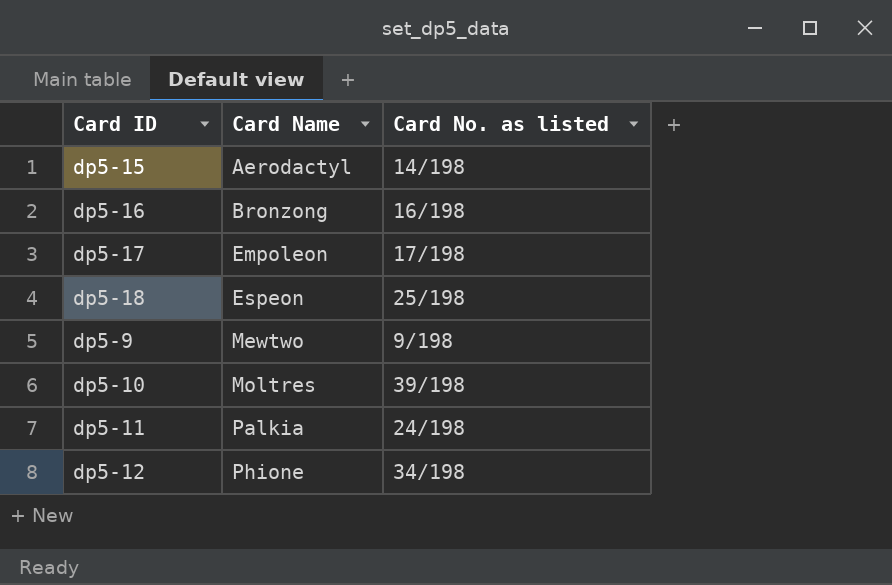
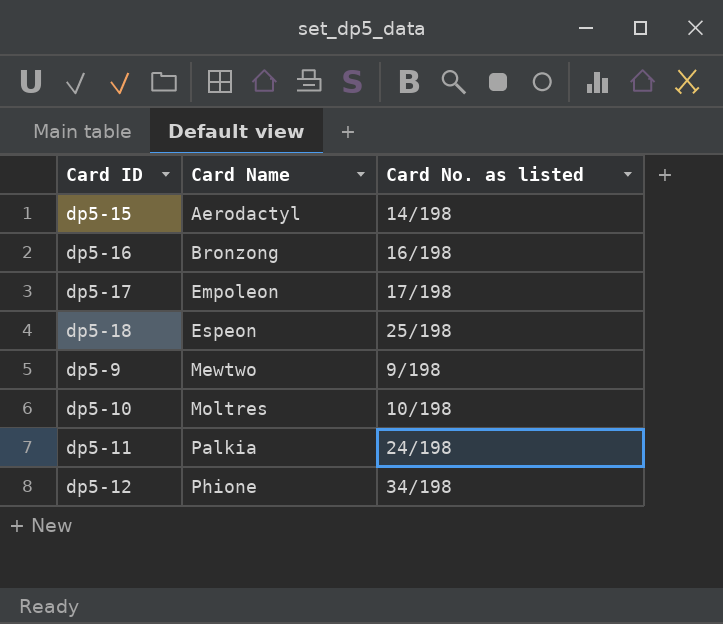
dp5-10 | Card No. as listed: 39/198 -> 10/198

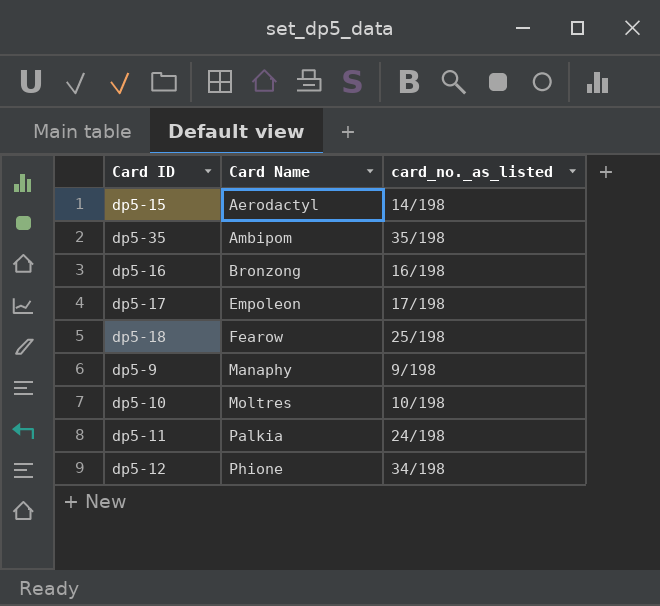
column name: Card No. as listed -> card_no._as_listed
row dp5-35: none -> Ambipom | 35/198
dp5-18 | Card Name: Espeon -> Fearow
dp5-9 | Card Name: Mewtwo -> Manaphy

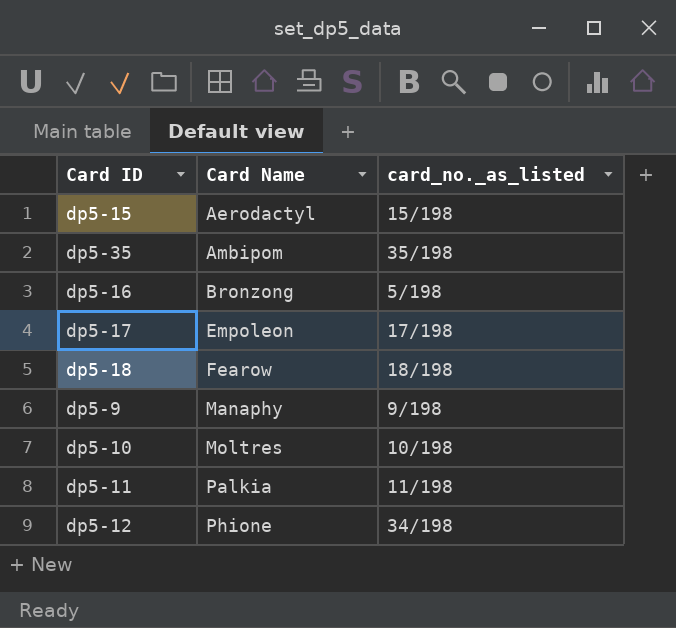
dp5-15 | card_no._as_listed: 14/198 -> 15/198
dp5-16 | card_no._as_listed: 16/198 -> 5/198
dp5-18 | card_no._as_listed: 25/198 -> 18/198
dp5-11 | card_no._as_listed: 24/198 -> 11/198

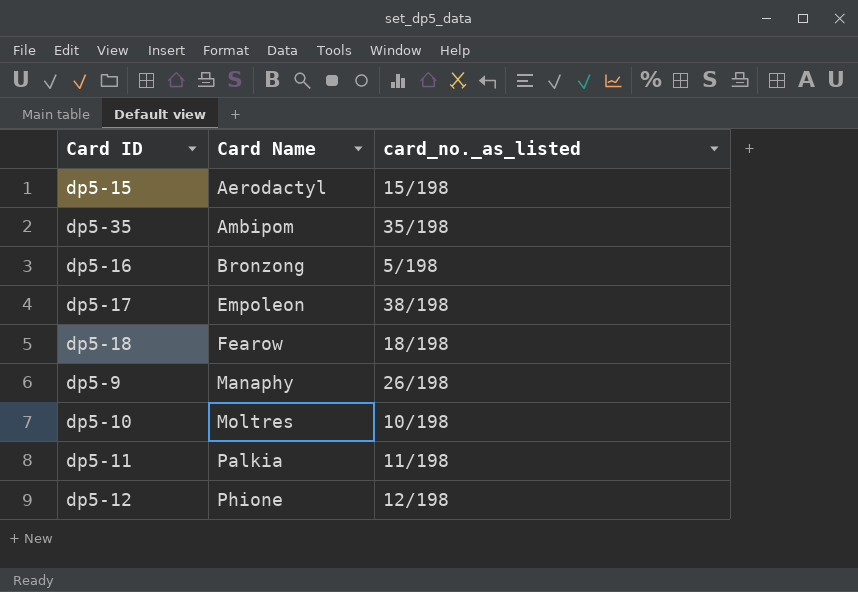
dp5-17 | card_no._as_listed: 17/198 -> 38/198
dp5-9 | card_no._as_listed: 9/198 -> 26/198
dp5-12 | card_no._as_listed: 34/198 -> 12/198

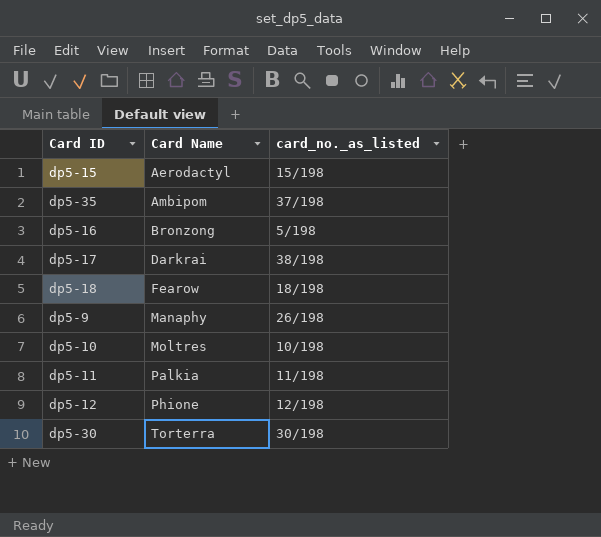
dp5-35 | card_no._as_listed: 35/198 -> 37/198
dp5-17 | Card Name: Empoleon -> Darkrai
row dp5-30: none -> Torterra | 30/198

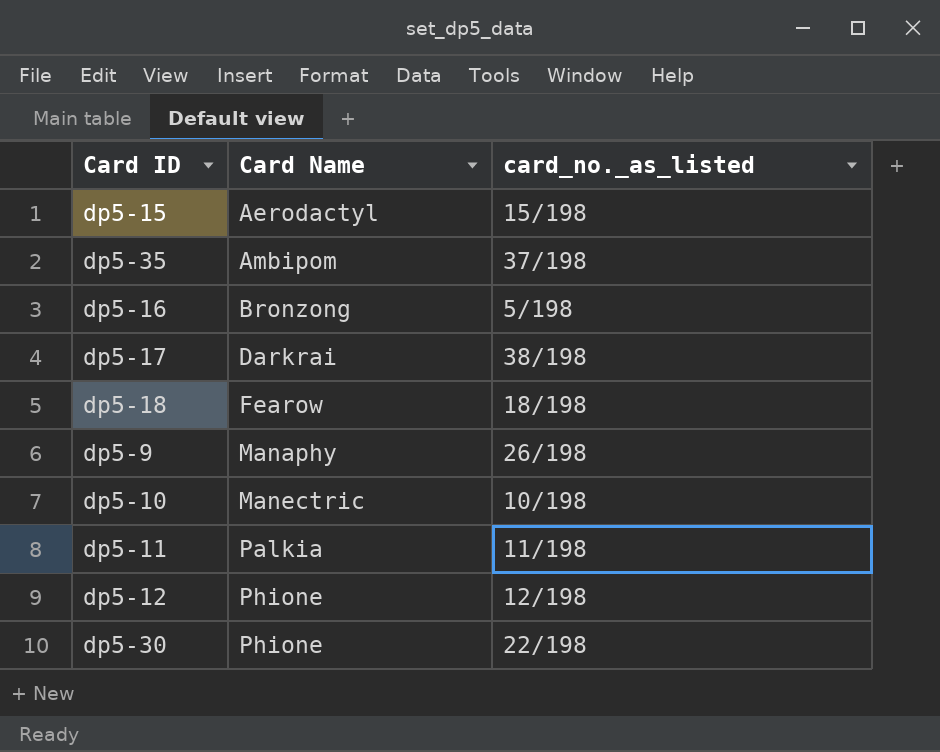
dp5-10 | Card Name: Moltres -> Manectric
dp5-30 | Card Name: Torterra -> Phione
dp5-30 | card_no._as_listed: 30/198 -> 22/198

